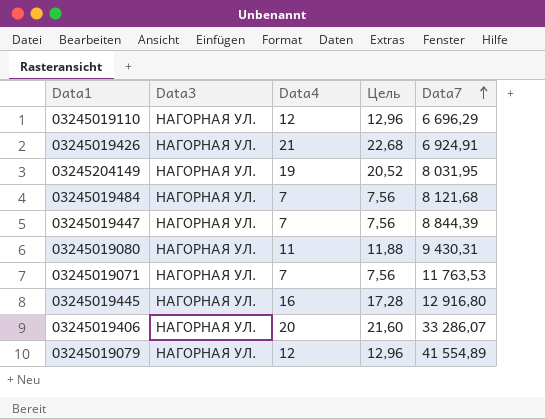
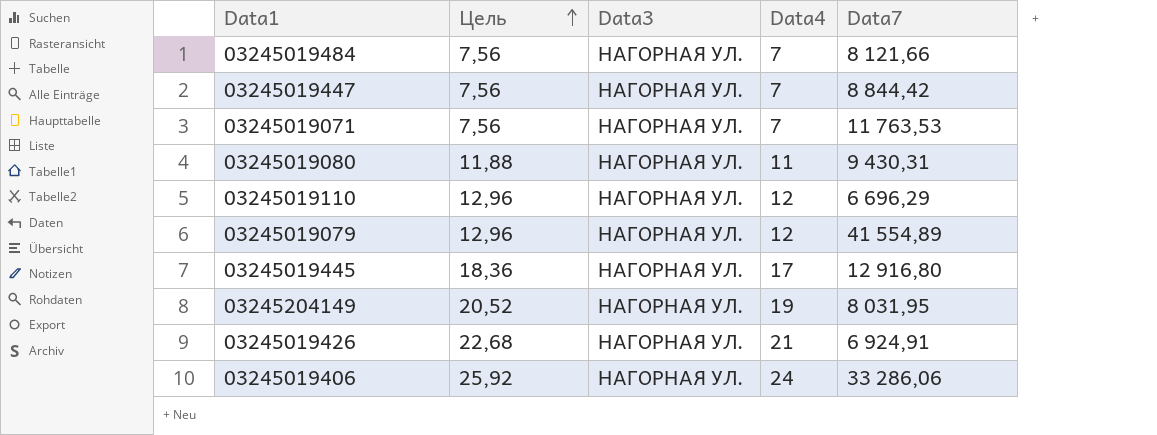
row order: Data7 ascending -> Цель ascending
column Цель | position: 4 -> 2
03245019484 | Data7: 8 121,68 -> 8 121,66
03245019447 | Data7: 8 844,39 -> 8 844,42
03245019445 | Цель: 17,28 -> 18,36
03245019445 | Data4: 16 -> 17
03245019406 | Цель: 21,60 -> 25,92
03245019406 | Data4: 20 -> 24
03245019406 | Data7: 33 286,07 -> 33 286,06

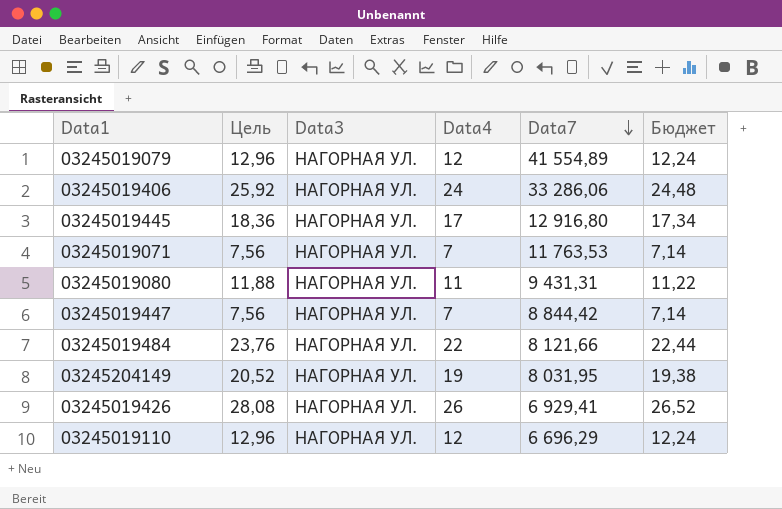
row order: Цель ascending -> Data7 descending
column Бюджет | formula: none -> [Data4] * 1,02
03245019080 | Data7: 9 430,31 -> 9 431,31
03245019484 | Цель: 7,56 -> 23,76
03245019484 | Data4: 7 -> 22
03245019426 | Цель: 22,68 -> 28,08
03245019426 | Data4: 21 -> 26
03245019426 | Data7: 6 924,91 -> 6 929,41

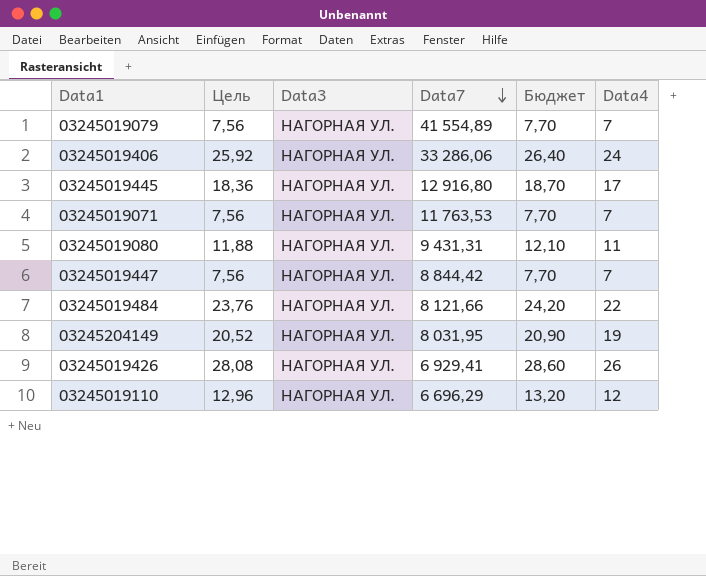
column Бюджет | formula: [Data4] * 1,02 -> [Data4] * 1,1
column Data4 | position: 4 -> 6
03245019079 | Цель: 12,96 -> 7,56
03245019079 | Data4: 12 -> 7

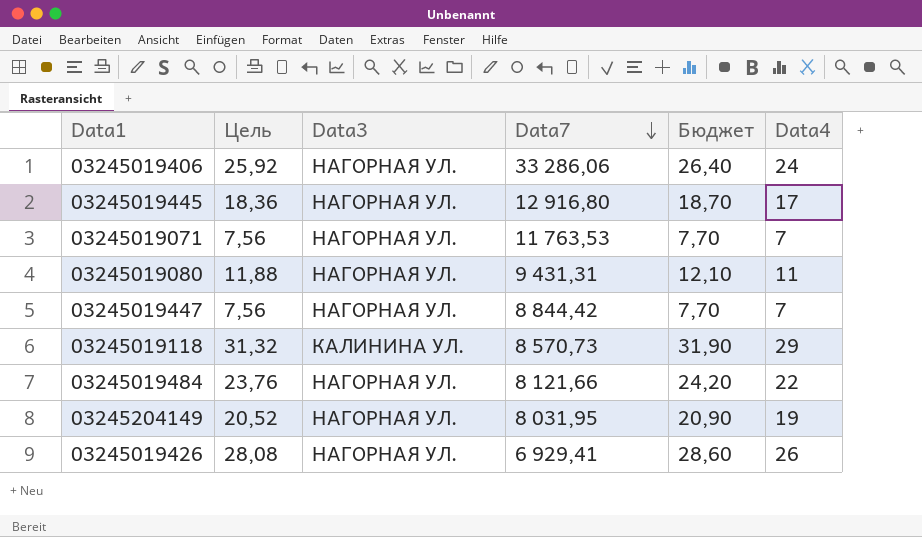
row 03245019079: 7,56 | НАГОРНАЯ УЛ. | 41 554,89 | 7,70 | 7 -> none
row 03245019110: 12,96 | НАГОРНАЯ УЛ. | 6 696,29 | 13,20 | 12 -> none
row 03245019118: none -> 31,32 | КАЛИНИНА УЛ. | 8 570,73 | 31,90 | 29

